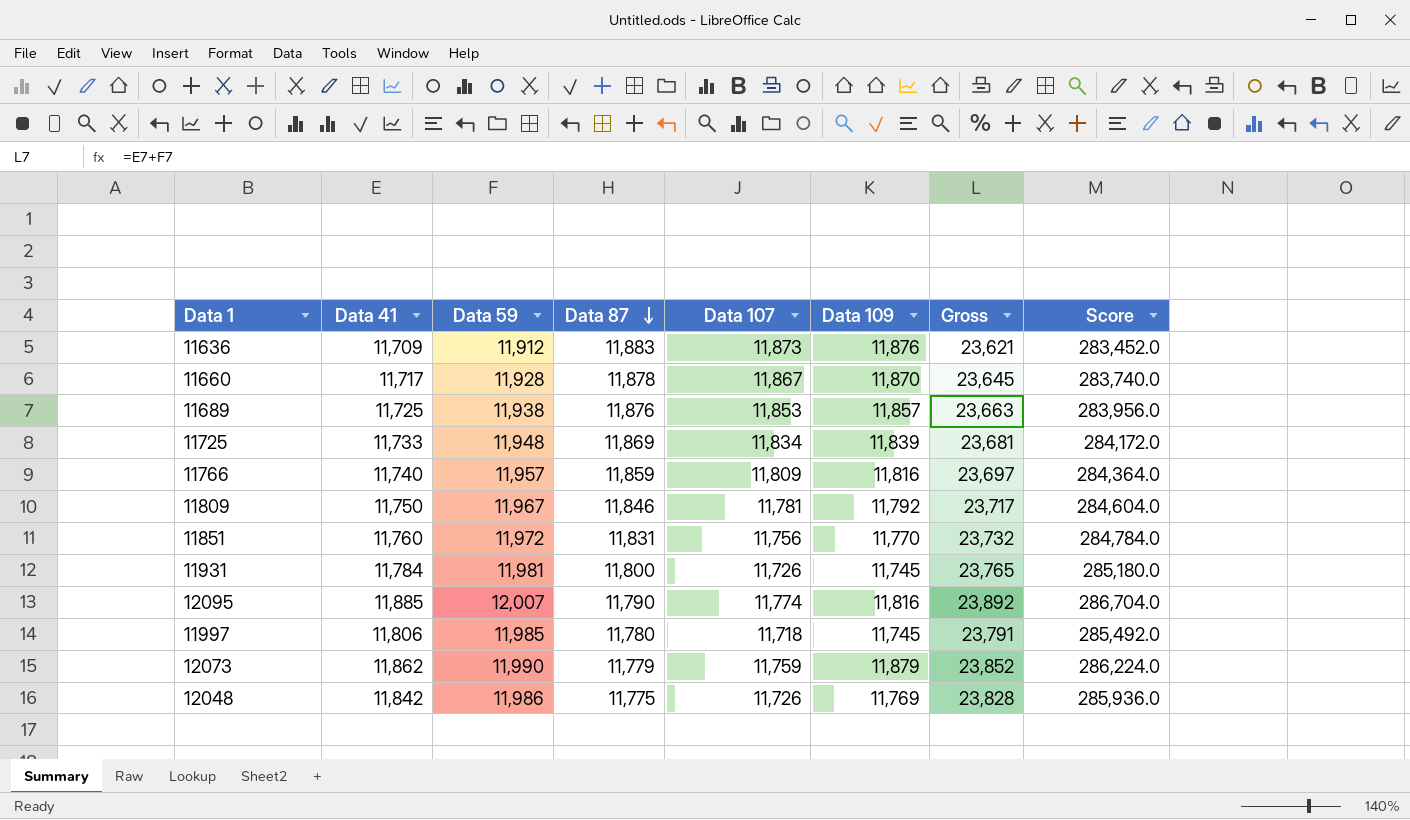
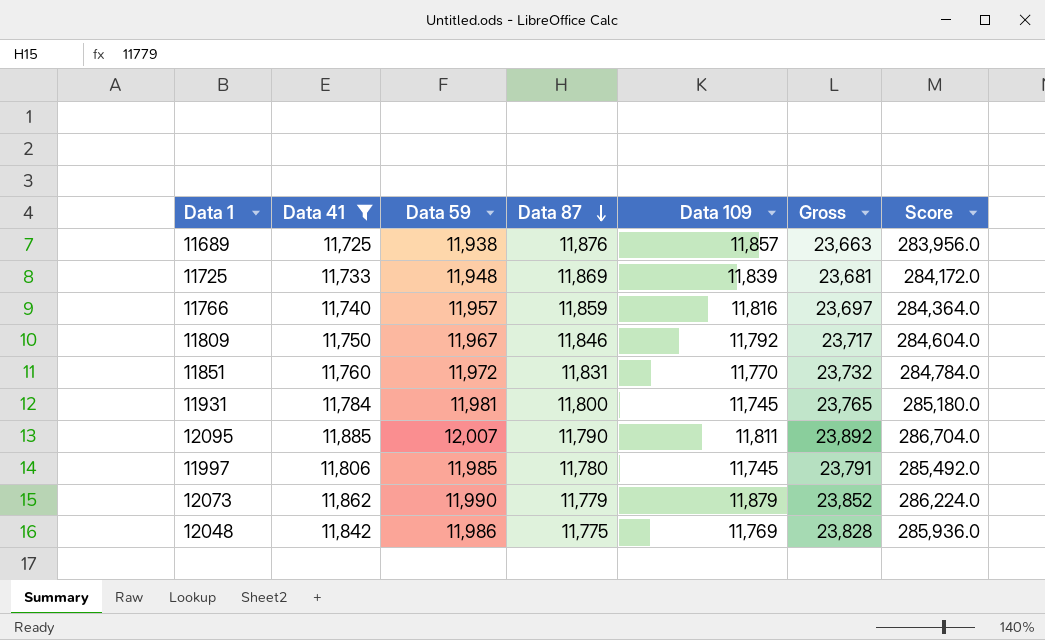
filter: none -> Data 41 >= 11,725
column Data 107 | position: 5 -> none
12095 | Data 109: 11,816 -> 11,811

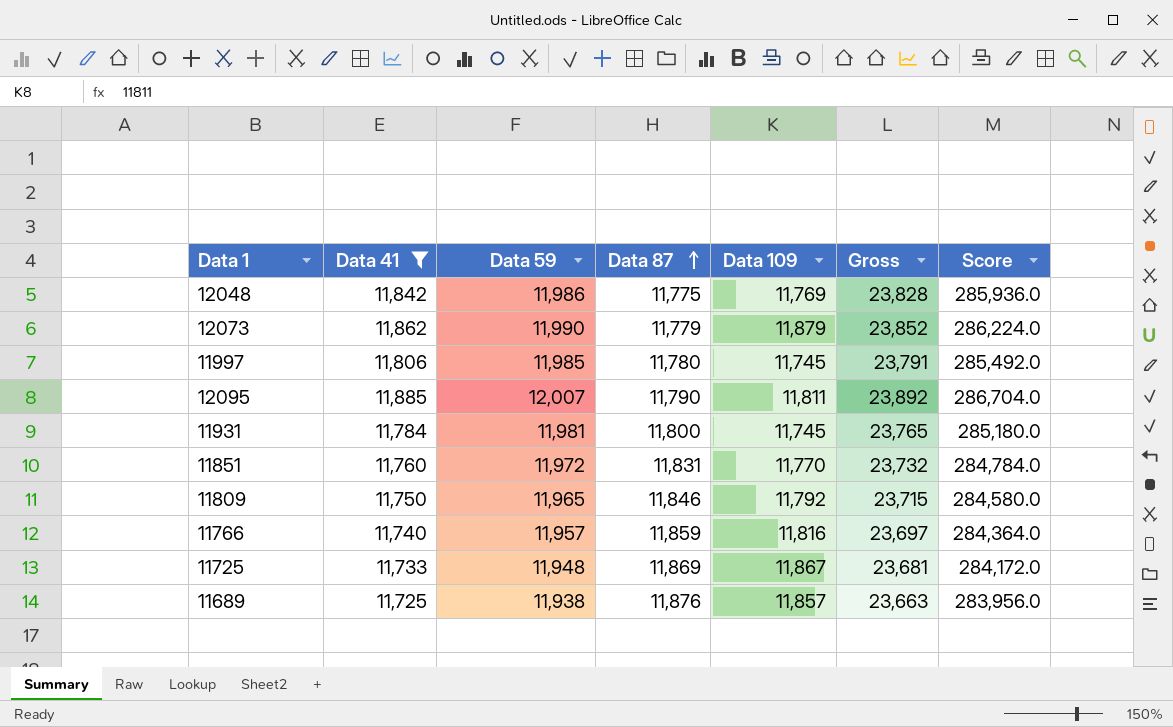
row order: Data 87 descending -> Data 87 ascending
11809 | Data 59: 11,967 -> 11,965
11809 | Gross: 23,717 -> 23,715
11809 | Score: 284,604.0 -> 284,580.0
11725 | Data 109: 11,839 -> 11,867

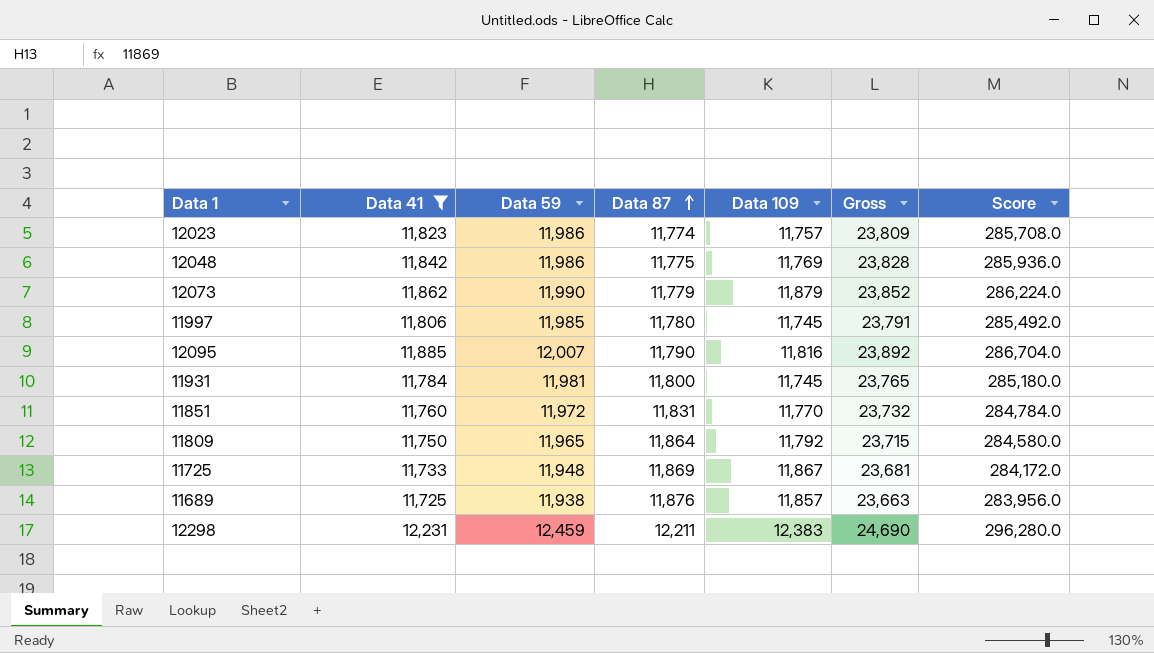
row 11766: 11,740 | 11,957 | 11,859 | 11,816 | 23,697 | 284,364.0 -> none
row 12023: none -> 11,823 | 11,986 | 11,774 | 11,757 | 23,809 | 285,708.0
12095 | Data 109: 11,811 -> 11,816
11809 | Data 87: 11,846 -> 11,864
row 12298: none -> 12,231 | 12,459 | 12,211 | 12,383 | 24,690 | 296,280.0

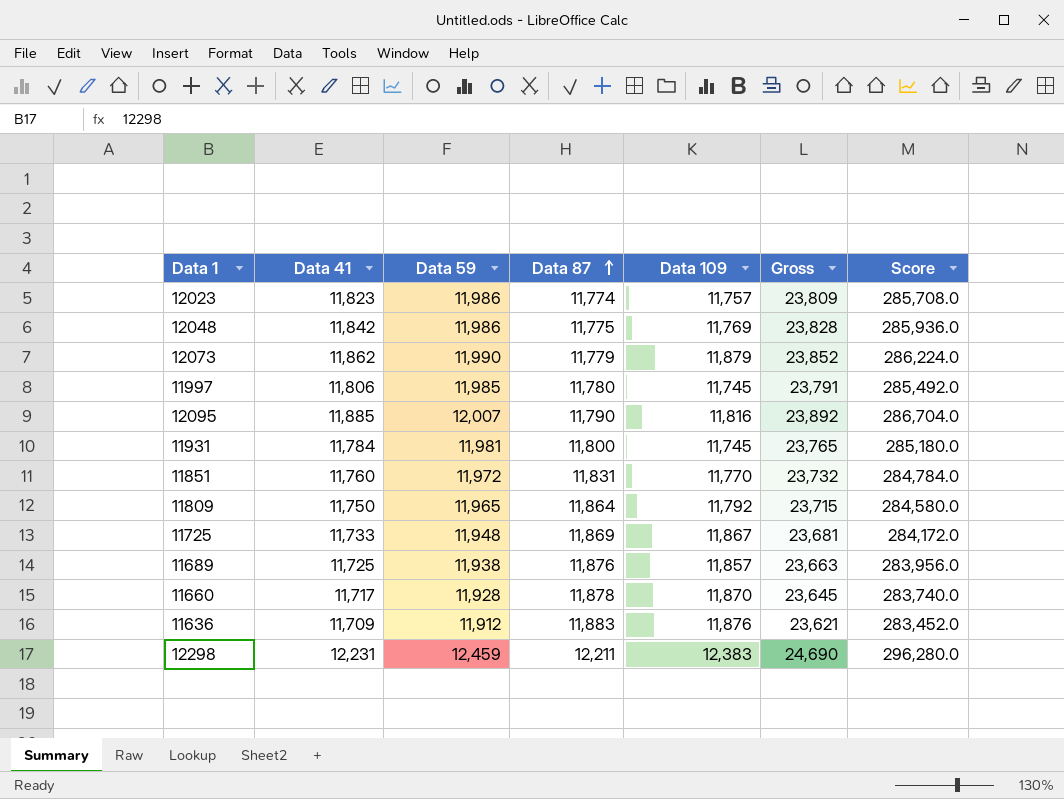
filter: Data 41 >= 11,725 -> none

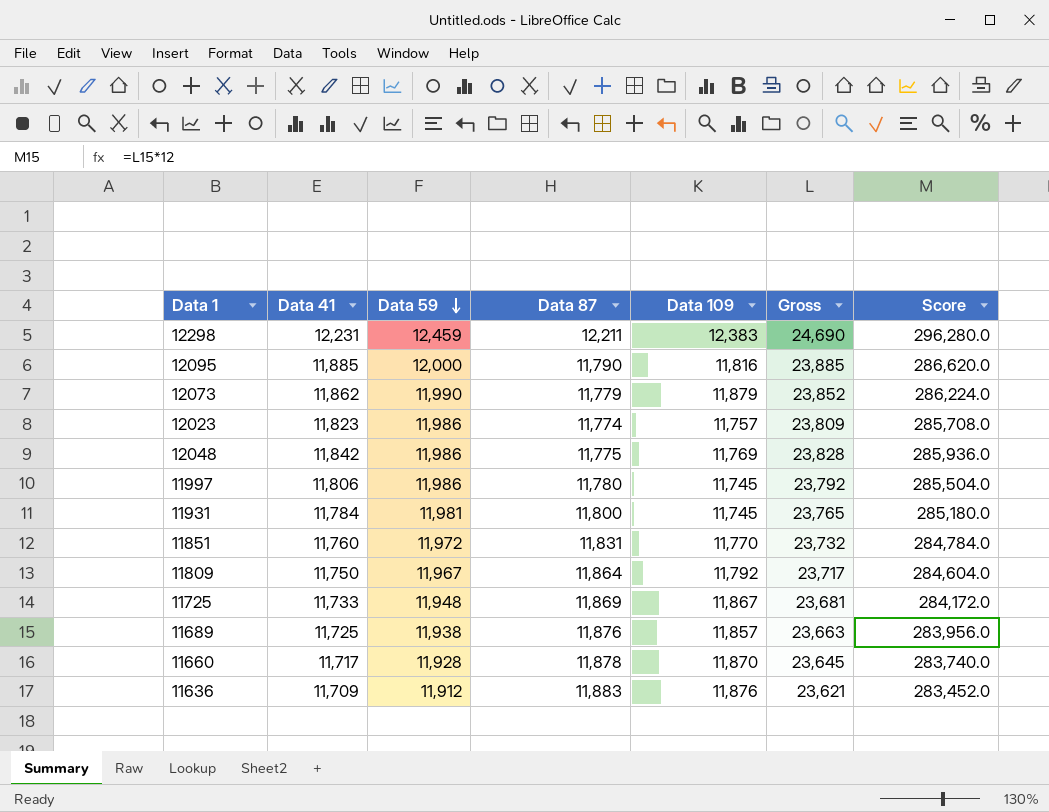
row order: Data 87 ascending -> Data 59 descending
12095 | Data 59: 12,007 -> 12,000
12095 | Gross: 23,892 -> 23,885
12095 | Score: 286,704.0 -> 286,620.0
11997 | Data 59: 11,985 -> 11,986
11997 | Gross: 23,791 -> 23,792
11997 | Score: 285,492.0 -> 285,504.0
11809 | Data 59: 11,965 -> 11,967
11809 | Gross: 23,715 -> 23,717
11809 | Score: 284,580.0 -> 284,604.0

